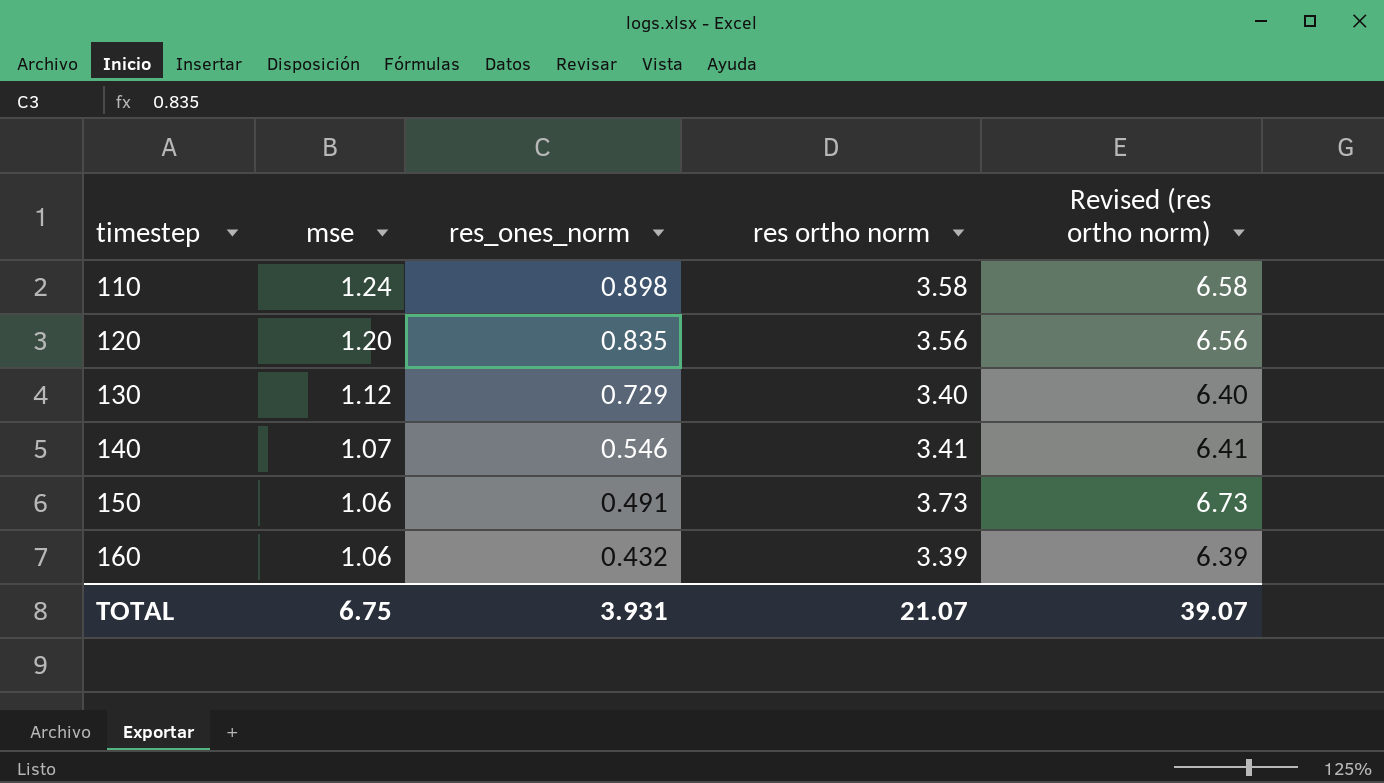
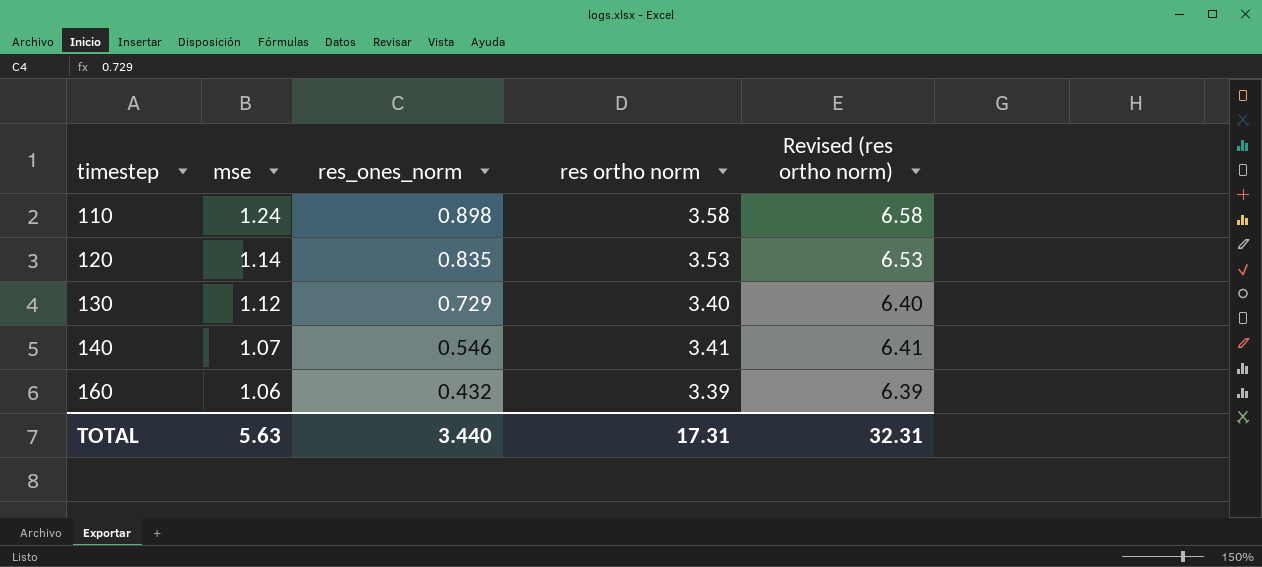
row 150: 1.06 | 0.491 | 3.73 | 6.73 -> none
120 | mse: 1.20 -> 1.14
120 | res ortho norm: 3.56 -> 3.53
120 | Revised (res ortho norm): 6.56 -> 6.53
TOTAL | mse: 6.75 -> 5.63
TOTAL | res_ones_norm: 3.931 -> 3.440
TOTAL | res ortho norm: 21.07 -> 17.31
TOTAL | Revised (res ortho norm): 39.07 -> 32.31

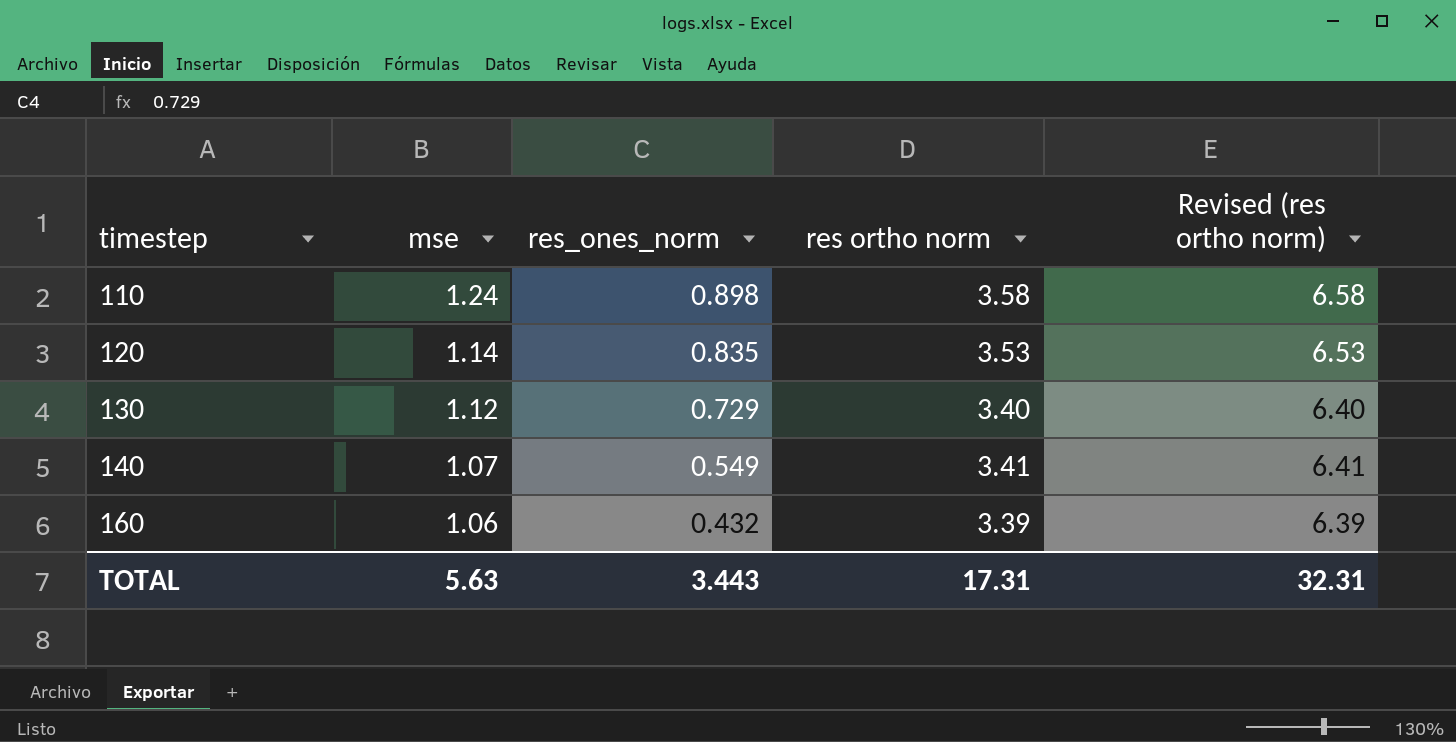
140 | res_ones_norm: 0.546 -> 0.549
TOTAL | res_ones_norm: 3.440 -> 3.443

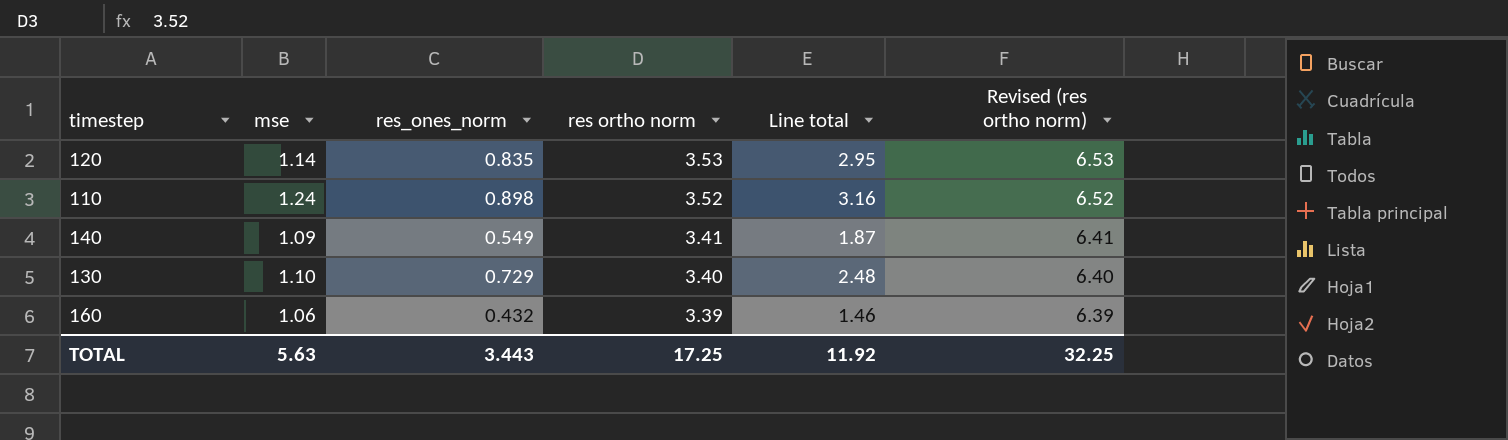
row order: timestep ascending -> res ortho norm descending
column Line total | formula: none -> [res_ones_norm] * [res ortho norm]
110 | res ortho norm: 3.58 -> 3.52
110 | Revised (res ortho norm): 6.58 -> 6.52
140 | mse: 1.07 -> 1.09
130 | mse: 1.12 -> 1.10
TOTAL | res ortho norm: 17.31 -> 17.25
TOTAL | Revised (res ortho norm): 32.31 -> 32.25

